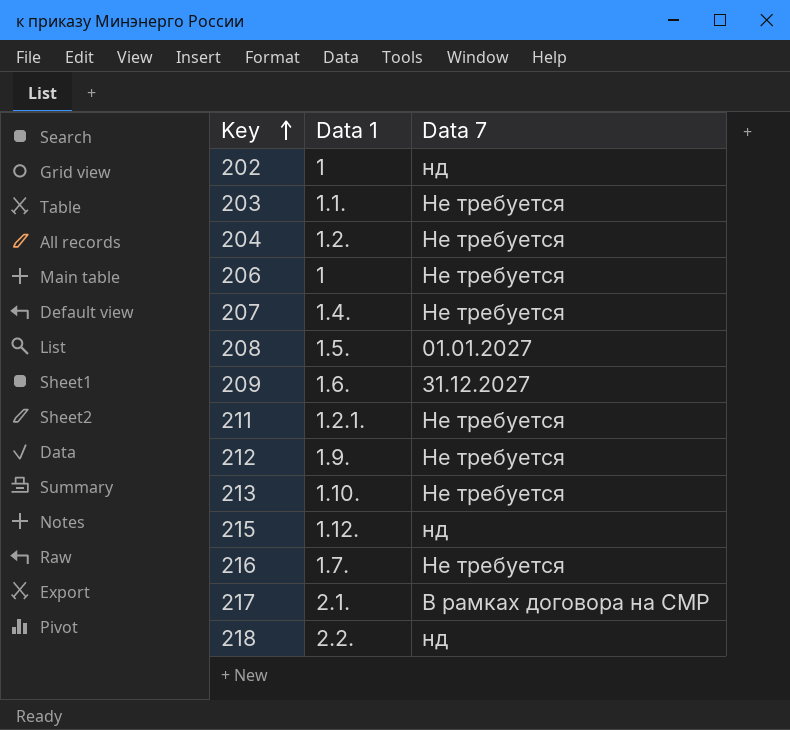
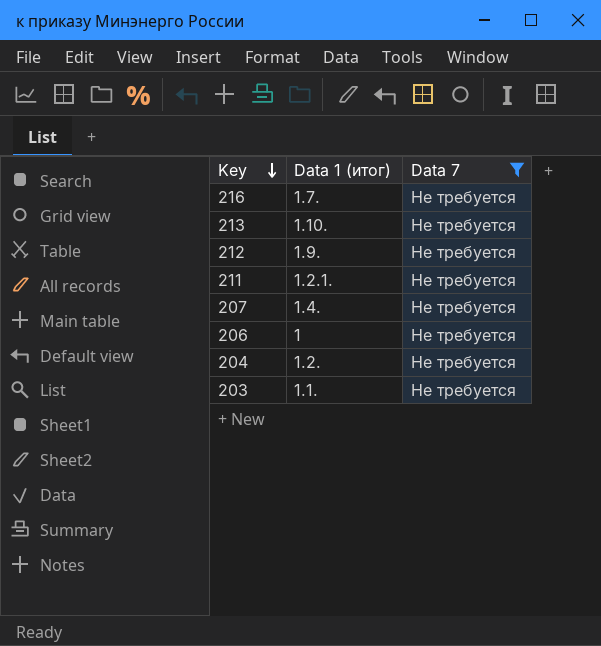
filter: none -> Data 7 = Не требуется
row order: Key ascending -> Key descending
column name: Data 1 -> Data 1 (итог)

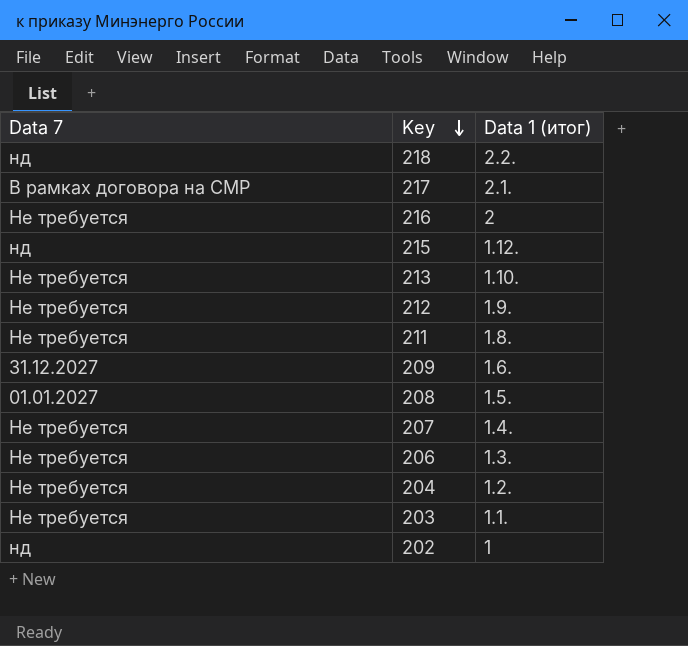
filter: Data 7 = Не требуется -> none
column Data 7 | position: 3 -> 1
216 | Data 1 (итог): 1.7. -> 2
211 | Data 1 (итог): 1.2.1. -> 1.8.
206 | Data 1 (итог): 1 -> 1.3.

